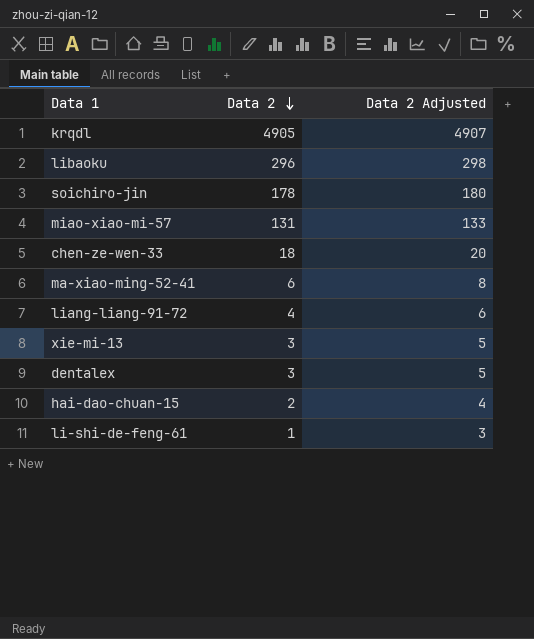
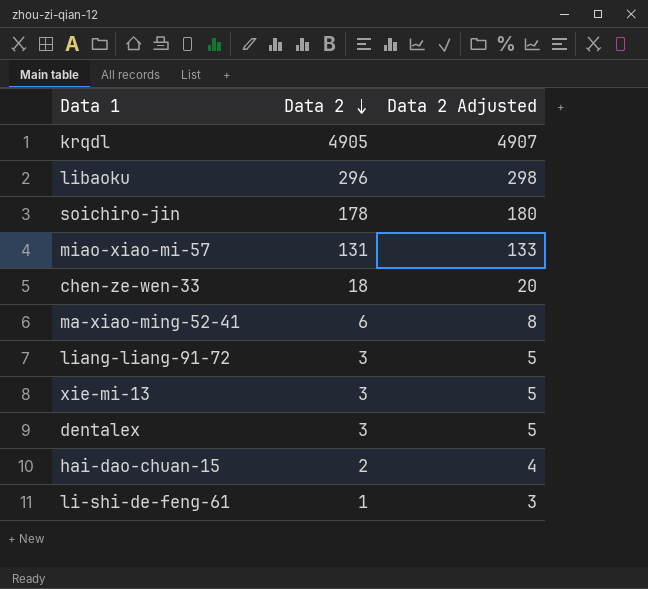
liang-liang-91-72 | Data 2: 4 -> 3
liang-liang-91-72 | Data 2 Adjusted: 6 -> 5

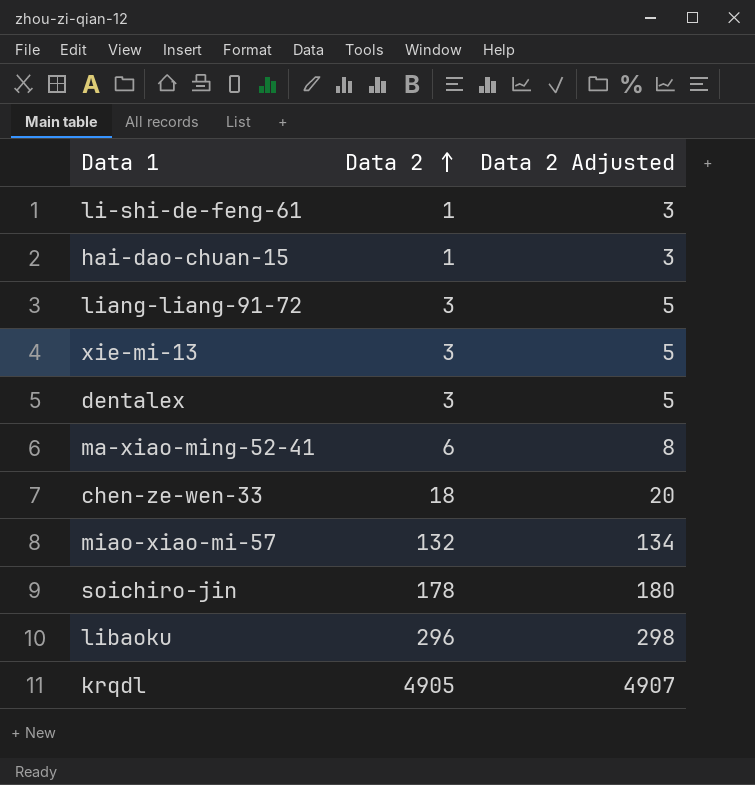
row order: Data 2 descending -> Data 2 ascending
hai-dao-chuan-15 | Data 2: 2 -> 1
hai-dao-chuan-15 | Data 2 Adjusted: 4 -> 3
miao-xiao-mi-57 | Data 2: 131 -> 132
miao-xiao-mi-57 | Data 2 Adjusted: 133 -> 134

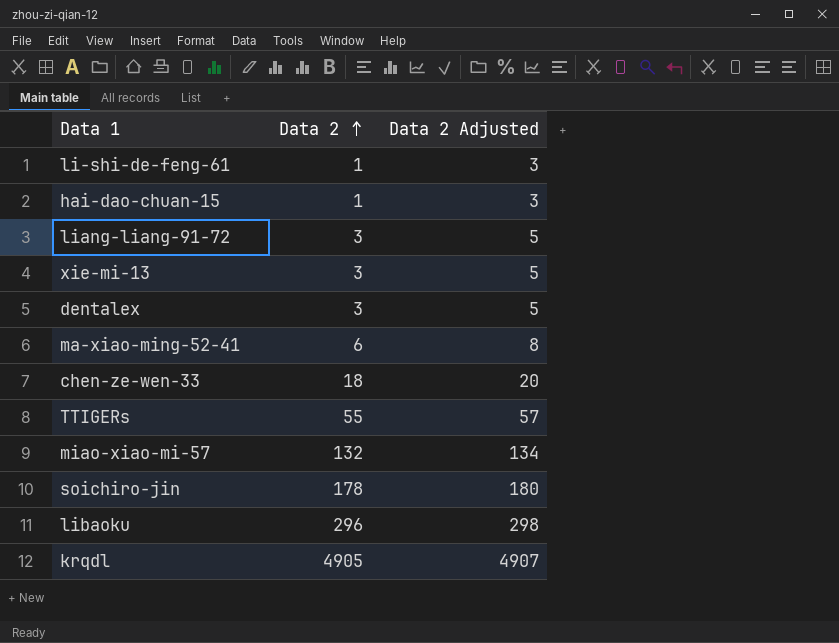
row TTIGERs: none -> 55 | 57

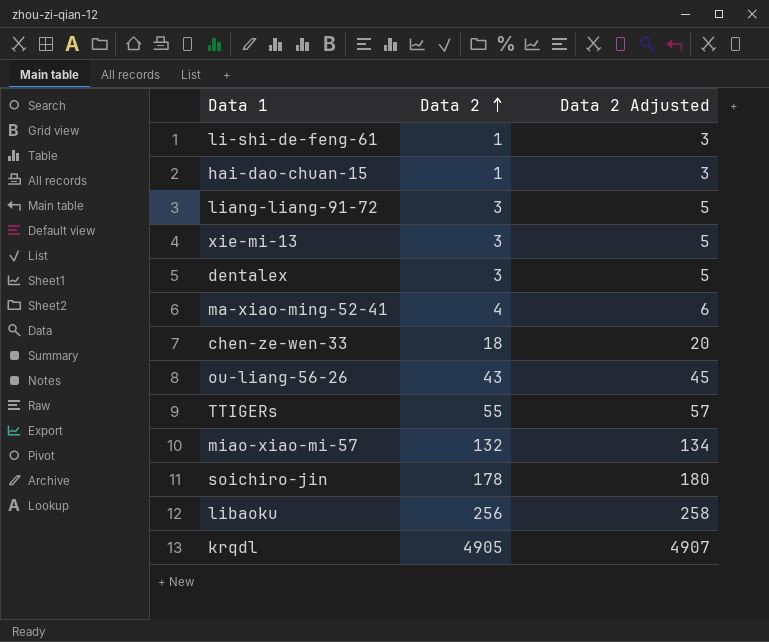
ma-xiao-ming-52-41 | Data 2: 6 -> 4
ma-xiao-ming-52-41 | Data 2 Adjusted: 8 -> 6
row ou-liang-56-26: none -> 43 | 45
libaoku | Data 2: 296 -> 256
libaoku | Data 2 Adjusted: 298 -> 258

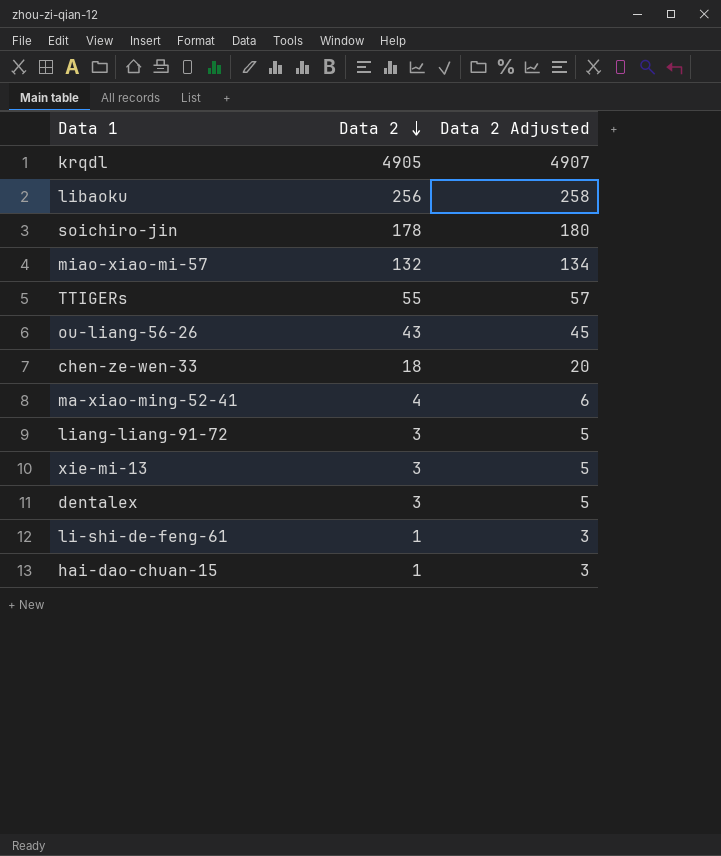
row order: Data 2 ascending -> Data 2 descending

